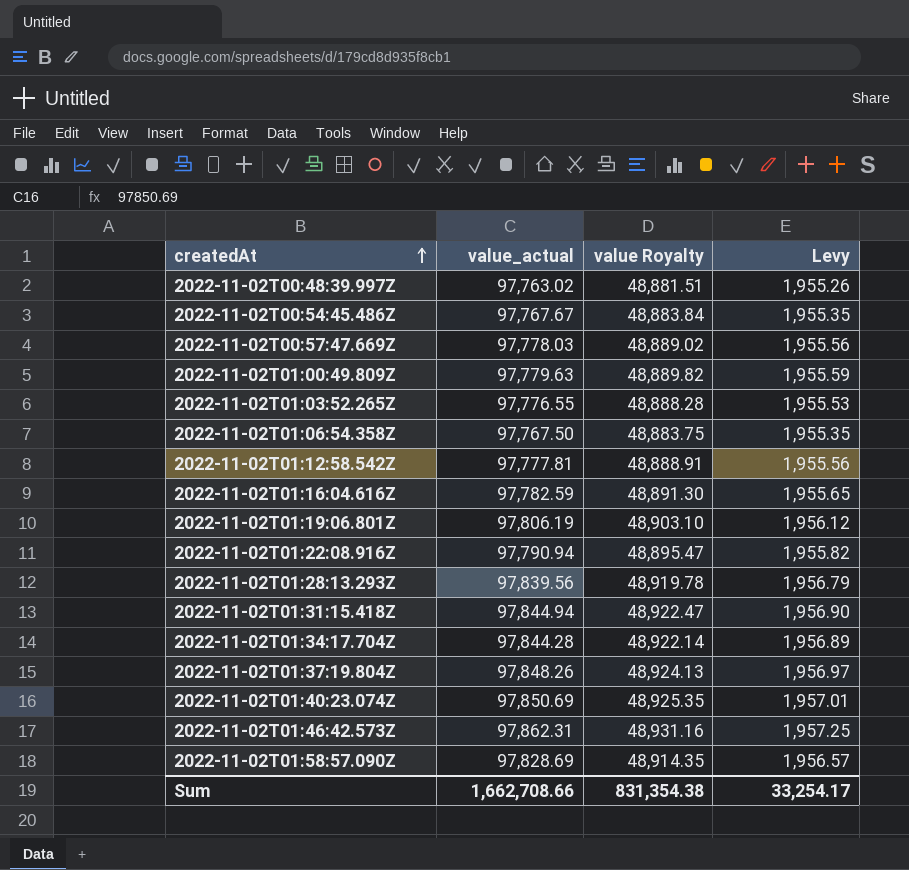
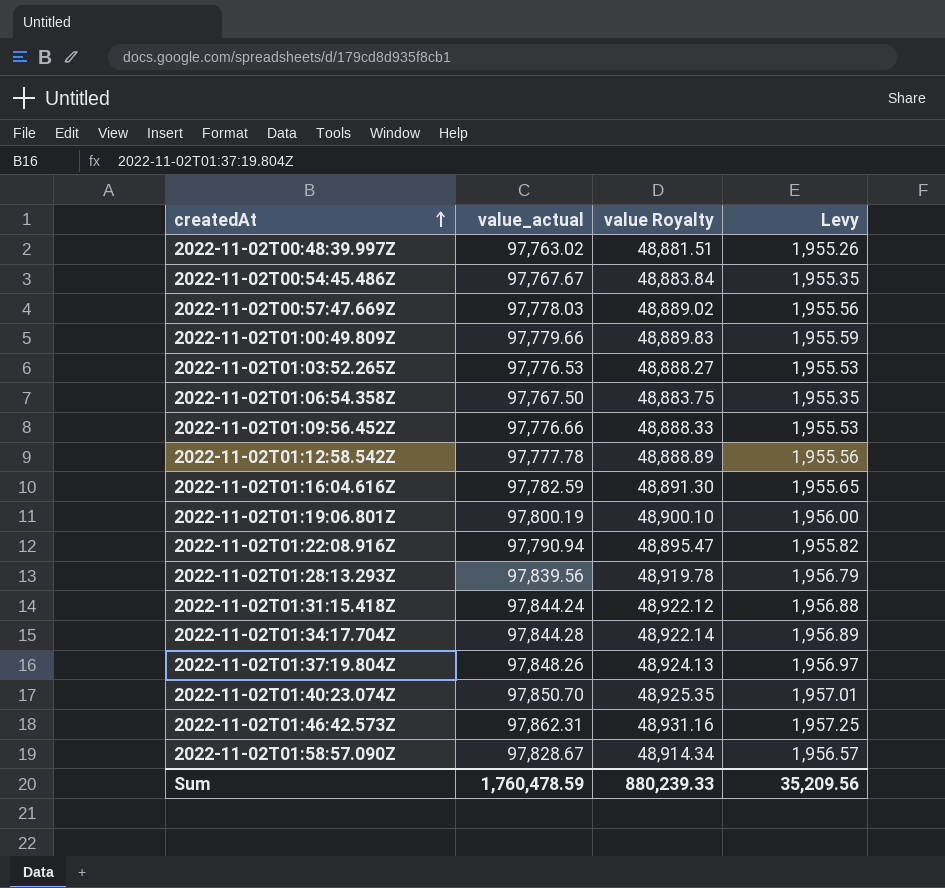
2022-11-02T01:00:49.809Z | value_actual: 97,779.63 -> 97,779.66
2022-11-02T01:00:49.809Z | value Royalty: 48,889.82 -> 48,889.83
2022-11-02T01:03:52.265Z | value_actual: 97,776.55 -> 97,776.53
2022-11-02T01:03:52.265Z | value Royalty: 48,888.28 -> 48,888.27
row 2022-11-02T01:09:56.452Z: none -> 97,776.66 | 48,888.33 | 1,955.53
2022-11-02T01:12:58.542Z | value_actual: 97,777.81 -> 97,777.78
2022-11-02T01:12:58.542Z | value Royalty: 48,888.91 -> 48,888.89
2022-11-02T01:19:06.801Z | value_actual: 97,806.19 -> 97,800.19
2022-11-02T01:19:06.801Z | value Royalty: 48,903.10 -> 48,900.10
2022-11-02T01:19:06.801Z | Levy: 1,956.12 -> 1,956.00
2022-11-02T01:31:15.418Z | value_actual: 97,844.94 -> 97,844.24
2022-11-02T01:31:15.418Z | value Royalty: 48,922.47 -> 48,922.12
2022-11-02T01:31:15.418Z | Levy: 1,956.90 -> 1,956.88
2022-11-02T01:40:23.074Z | value_actual: 97,850.69 -> 97,850.70
2022-11-02T01:58:57.090Z | value_actual: 97,828.69 -> 97,828.67
2022-11-02T01:58:57.090Z | value Royalty: 48,914.35 -> 48,914.34
Sum | value_actual: 1,662,708.66 -> 1,760,478.59
Sum | value Royalty: 831,354.38 -> 880,239.33
Sum | Levy: 33,254.17 -> 35,209.56

